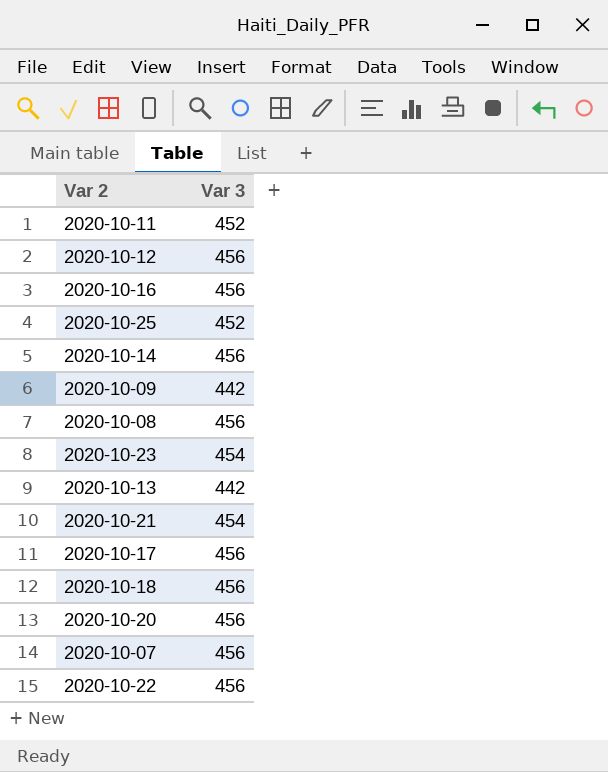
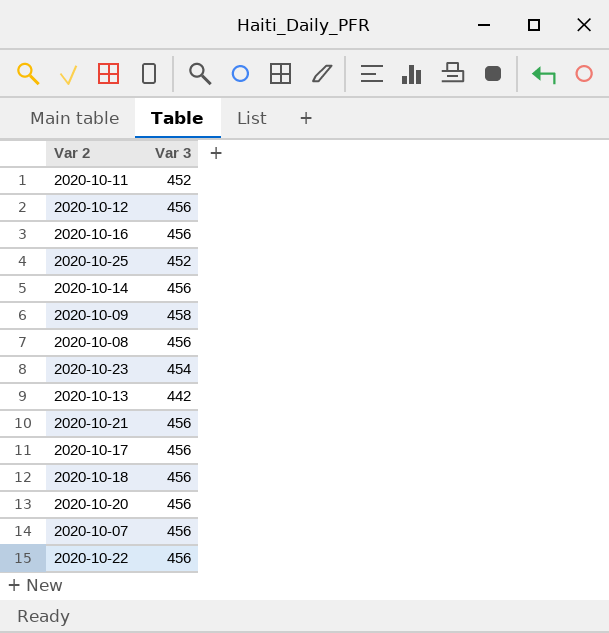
2020-10-09 | Var 3: 442 -> 458
2020-10-21 | Var 3: 454 -> 456

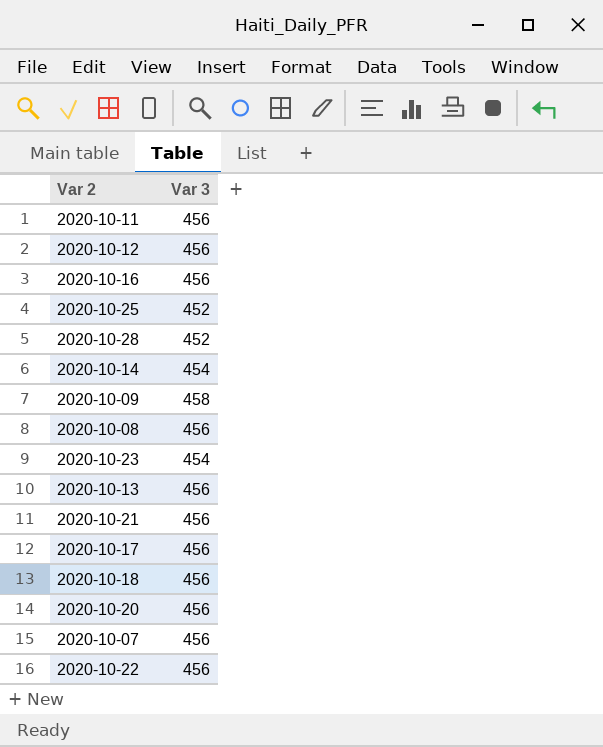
2020-10-11 | Var 3: 452 -> 456
row 2020-10-28: none -> 452
2020-10-14 | Var 3: 456 -> 454
2020-10-13 | Var 3: 442 -> 456

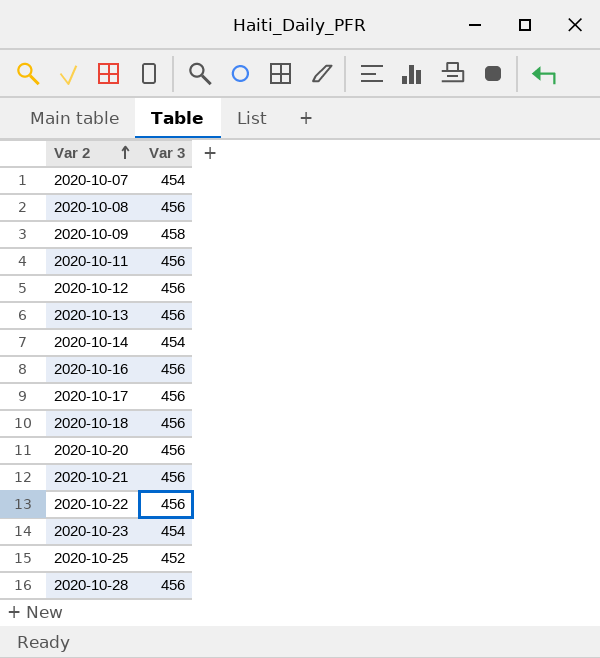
row order: none -> Var 2 ascending
2020-10-07 | Var 3: 456 -> 454
2020-10-28 | Var 3: 452 -> 456

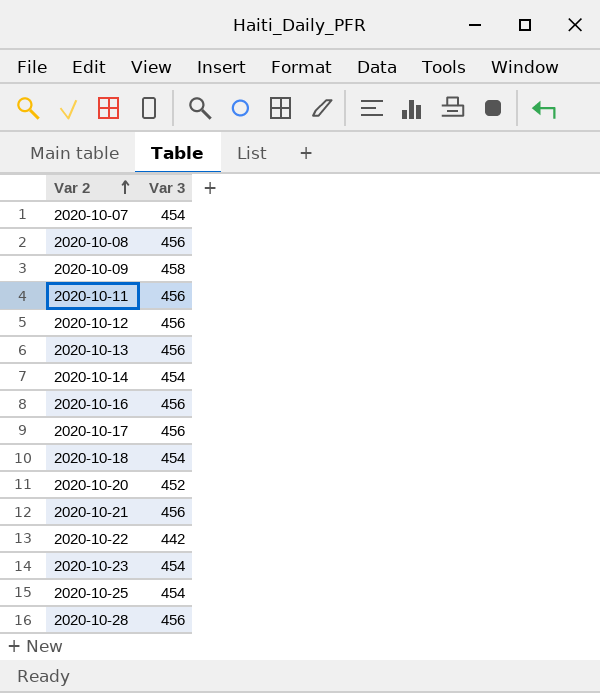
2020-10-18 | Var 3: 456 -> 454
2020-10-20 | Var 3: 456 -> 452
2020-10-22 | Var 3: 456 -> 442
2020-10-25 | Var 3: 452 -> 454

